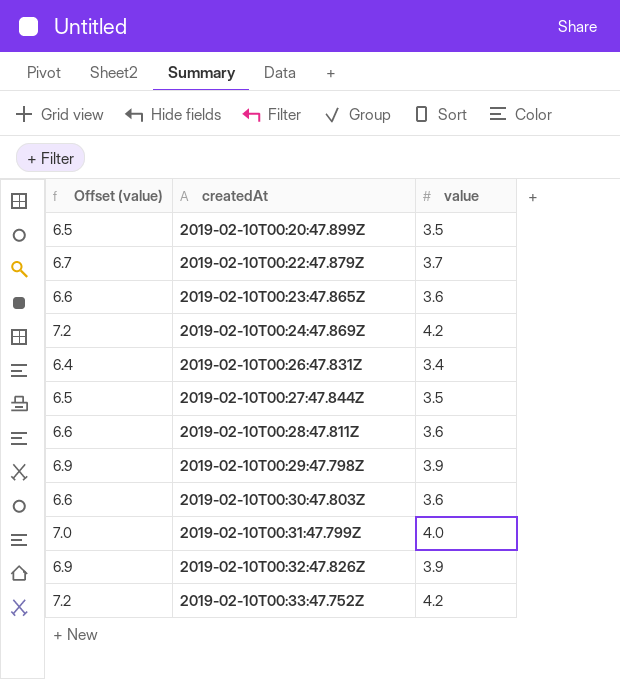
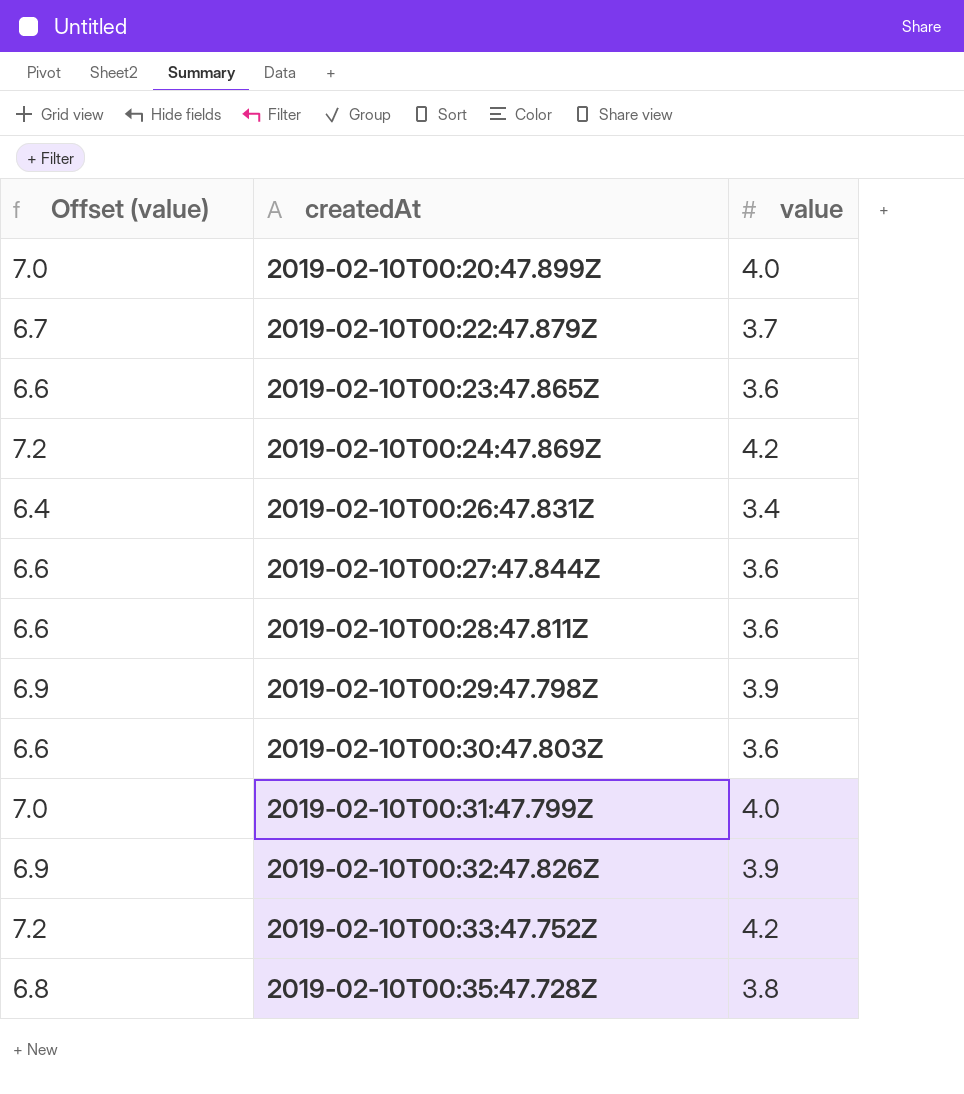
2019-02-10T00:20:47.899Z | Offset (value): 6.5 -> 7.0
2019-02-10T00:20:47.899Z | value: 3.5 -> 4.0
2019-02-10T00:27:47.844Z | Offset (value): 6.5 -> 6.6
2019-02-10T00:27:47.844Z | value: 3.5 -> 3.6
row 2019-02-10T00:35:47.728Z: none -> 6.8 | 3.8

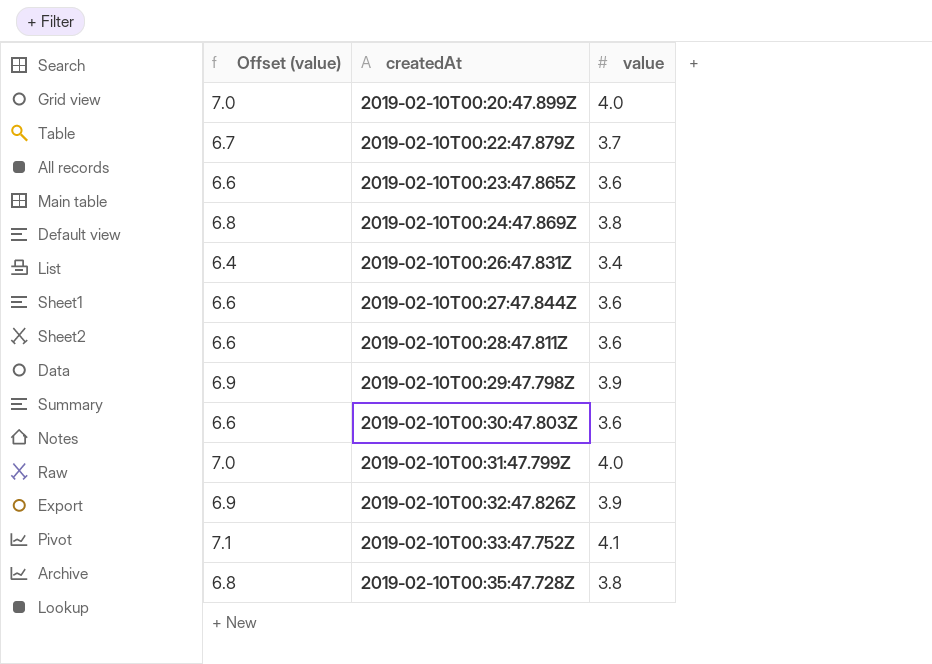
2019-02-10T00:24:47.869Z | Offset (value): 7.2 -> 6.8
2019-02-10T00:24:47.869Z | value: 4.2 -> 3.8
2019-02-10T00:33:47.752Z | Offset (value): 7.2 -> 7.1
2019-02-10T00:33:47.752Z | value: 4.2 -> 4.1

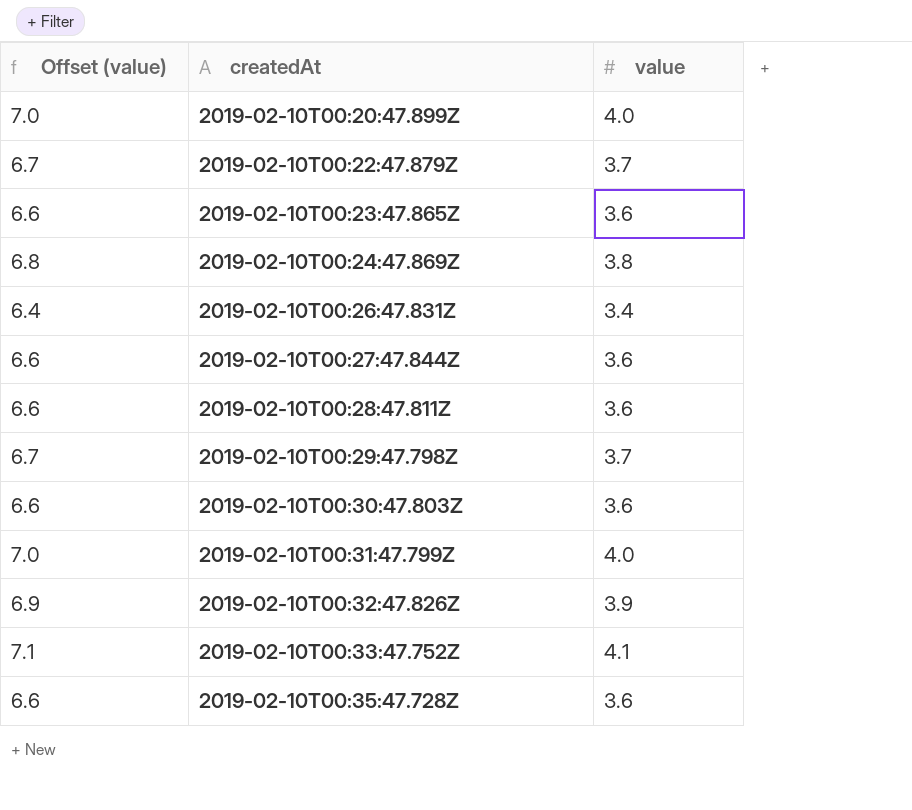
2019-02-10T00:29:47.798Z | Offset (value): 6.9 -> 6.7
2019-02-10T00:29:47.798Z | value: 3.9 -> 3.7
2019-02-10T00:35:47.728Z | Offset (value): 6.8 -> 6.6
2019-02-10T00:35:47.728Z | value: 3.8 -> 3.6

